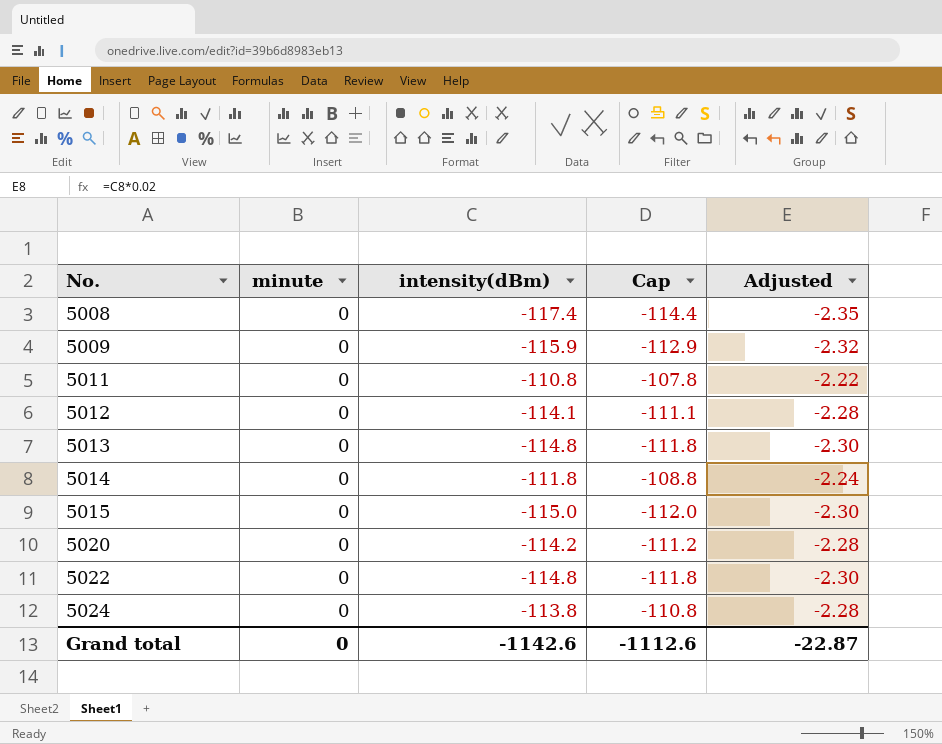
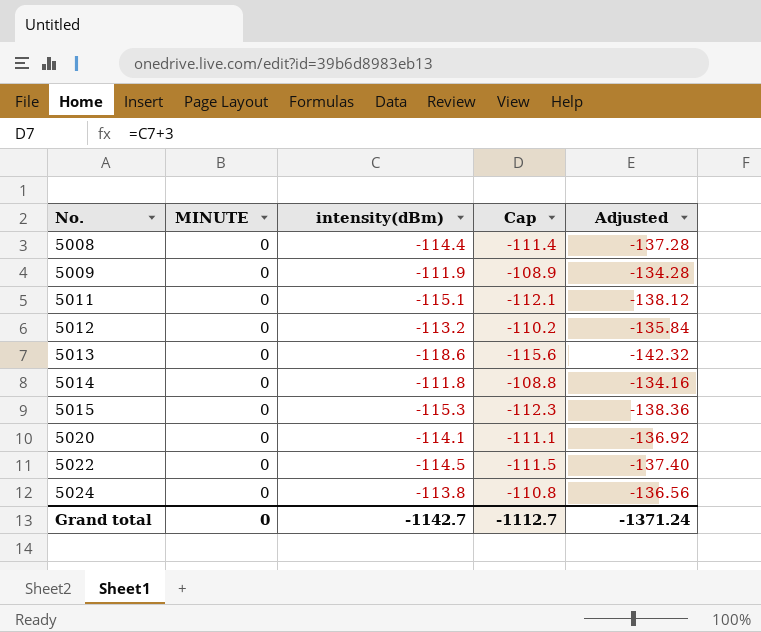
column name: minute -> MINUTE
column Adjusted | formula: [intensity(dBm)] * 0.02 -> [intensity(dBm)] * 1.2
5008 | intensity(dBm): -117.4 -> -114.4
5008 | Cap: -114.4 -> -111.4
5009 | intensity(dBm): -115.9 -> -111.9
5009 | Cap: -112.9 -> -108.9
5011 | intensity(dBm): -110.8 -> -115.1
5011 | Cap: -107.8 -> -112.1
5012 | intensity(dBm): -114.1 -> -113.2
5012 | Cap: -111.1 -> -110.2
5013 | intensity(dBm): -114.8 -> -118.6
5013 | Cap: -111.8 -> -115.6
5015 | intensity(dBm): -115.0 -> -115.3
5015 | Cap: -112.0 -> -112.3
5020 | intensity(dBm): -114.2 -> -114.1
5020 | Cap: -111.2 -> -111.1
5022 | intensity(dBm): -114.8 -> -114.5
5022 | Cap: -111.8 -> -111.5
Grand total | intensity(dBm): -1142.6 -> -1142.7
Grand total | Cap: -1112.6 -> -1112.7
Grand total | Adjusted: -22.87 -> -1371.24

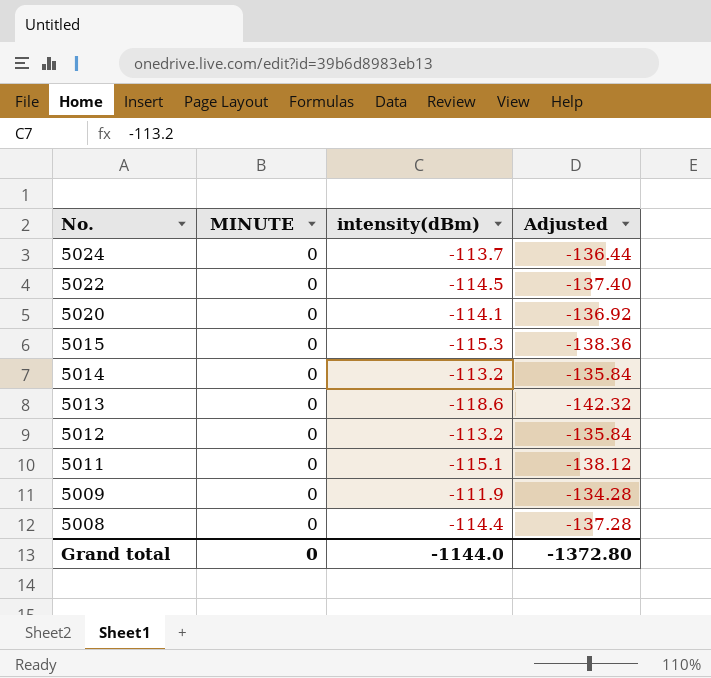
row order: No. ascending -> No. descending
column Cap | formula: [intensity(dBm)] + 3 -> none
5024 | intensity(dBm): -113.8 -> -113.7
5024 | Adjusted: -136.56 -> -136.44
5014 | intensity(dBm): -111.8 -> -113.2
5014 | Adjusted: -134.16 -> -135.84
Grand total | intensity(dBm): -1142.7 -> -1144.0
Grand total | Adjusted: -1371.24 -> -1372.80

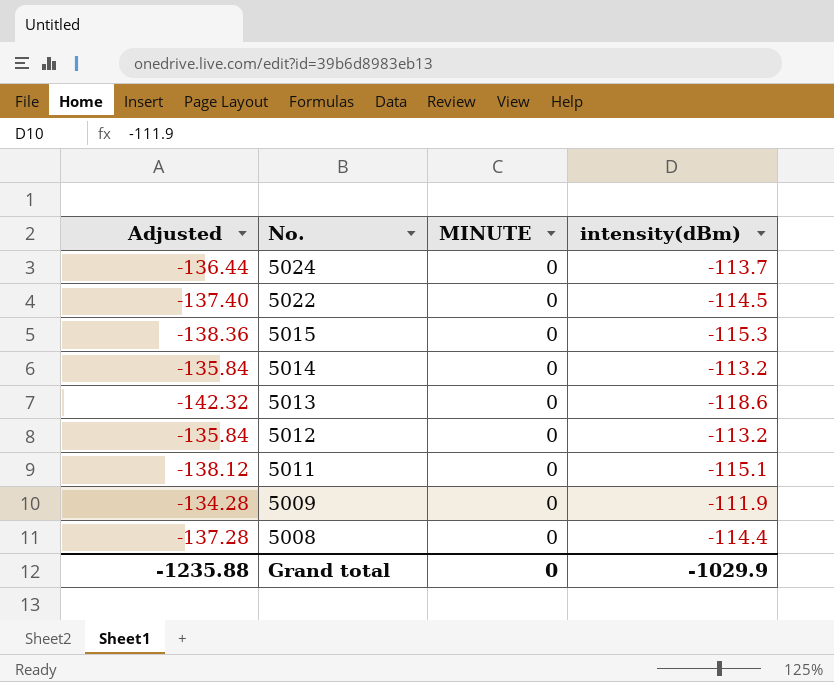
column Adjusted | position: 4 -> 1
row 5020: 0 | -114.1 | -136.92 -> none
Grand total | Adjusted: -1372.80 -> -1235.88
Grand total | intensity(dBm): -1144.0 -> -1029.9

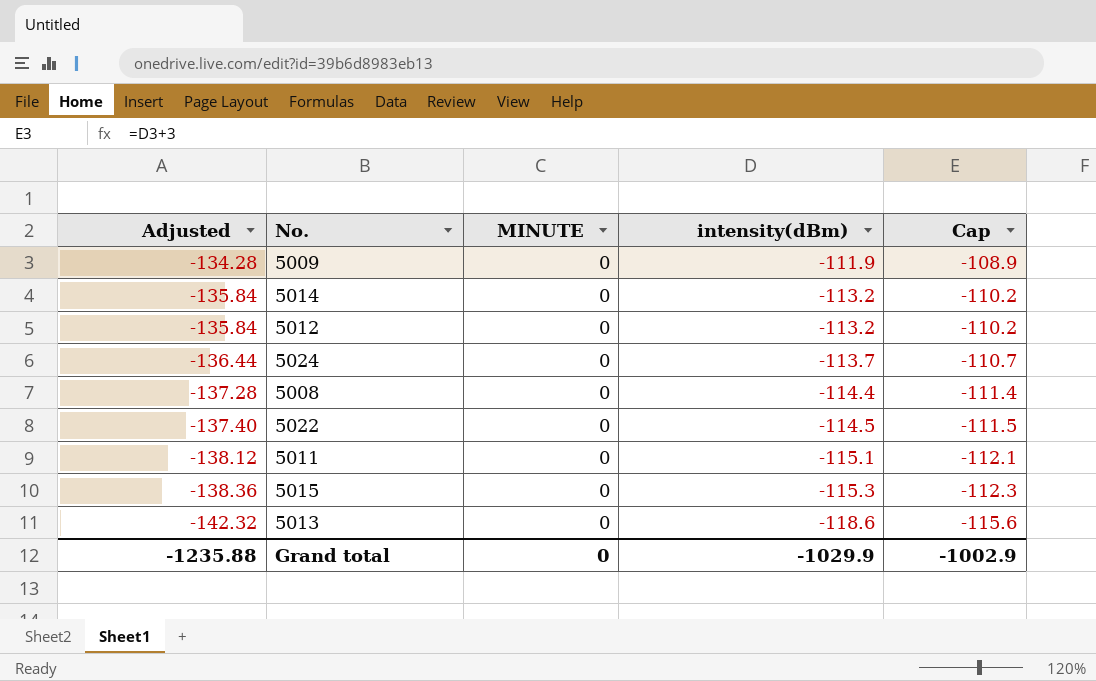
row order: No. descending -> Adjusted descending
column Cap | formula: none -> [intensity(dBm)] + 3

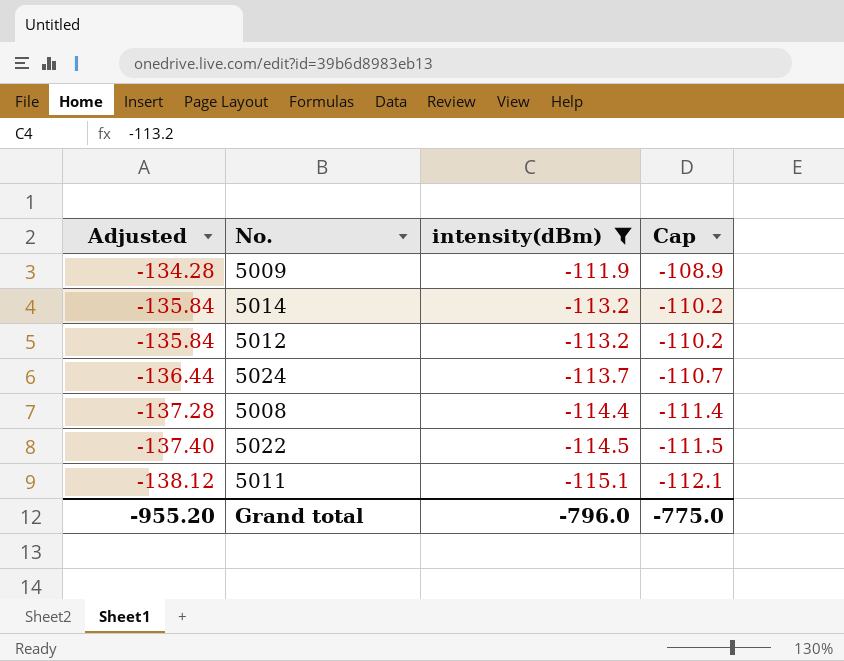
filter: none -> intensity(dBm) >= -115.1
column MINUTE | position: 3 -> none
Grand total | Adjusted: -1235.88 -> -955.20
Grand total | intensity(dBm): -1029.9 -> -796.0
Grand total | Cap: -1002.9 -> -775.0

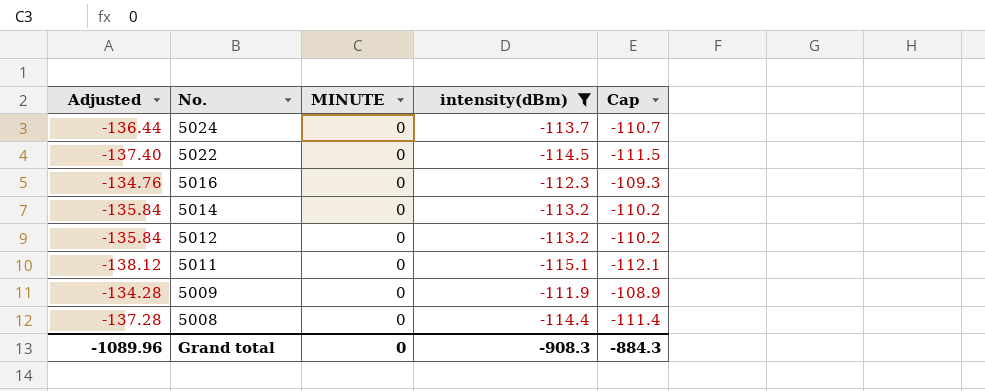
row order: Adjusted descending -> No. descending
column MINUTE | position: none -> 3
row 5016: none -> -134.76 | 0 | -112.3 | -109.3
Grand total | Adjusted: -955.20 -> -1089.96
Grand total | intensity(dBm): -796.0 -> -908.3
Grand total | Cap: -775.0 -> -884.3

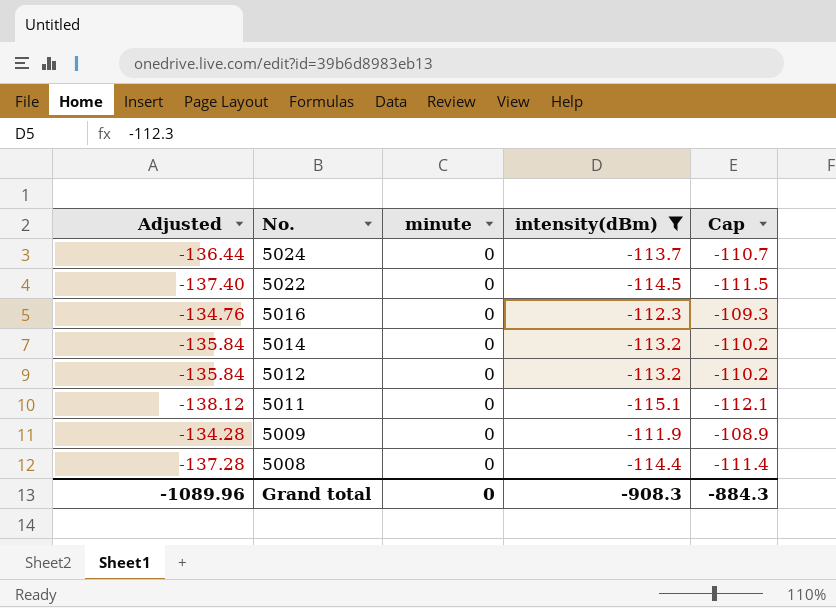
column name: MINUTE -> minute

